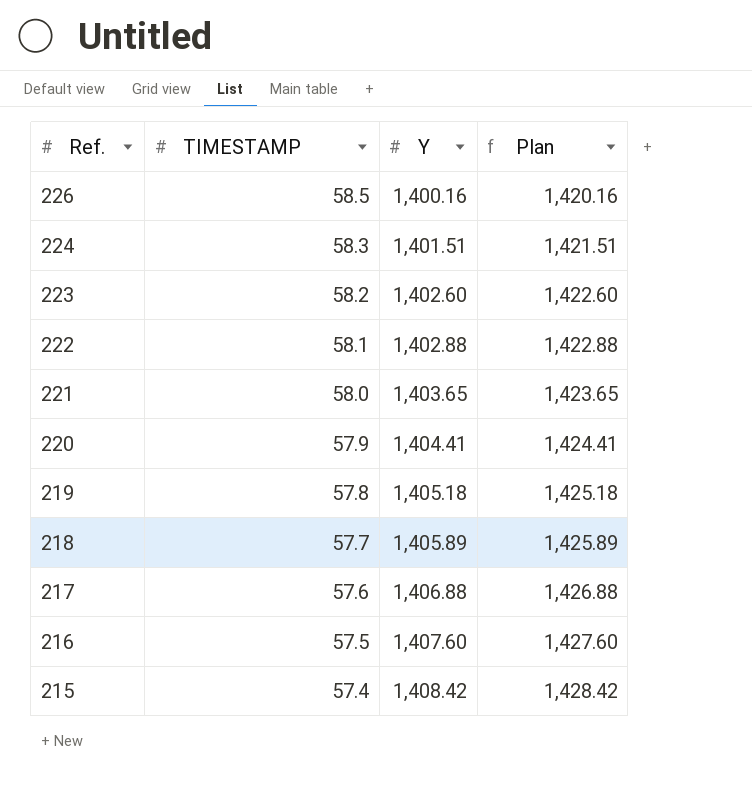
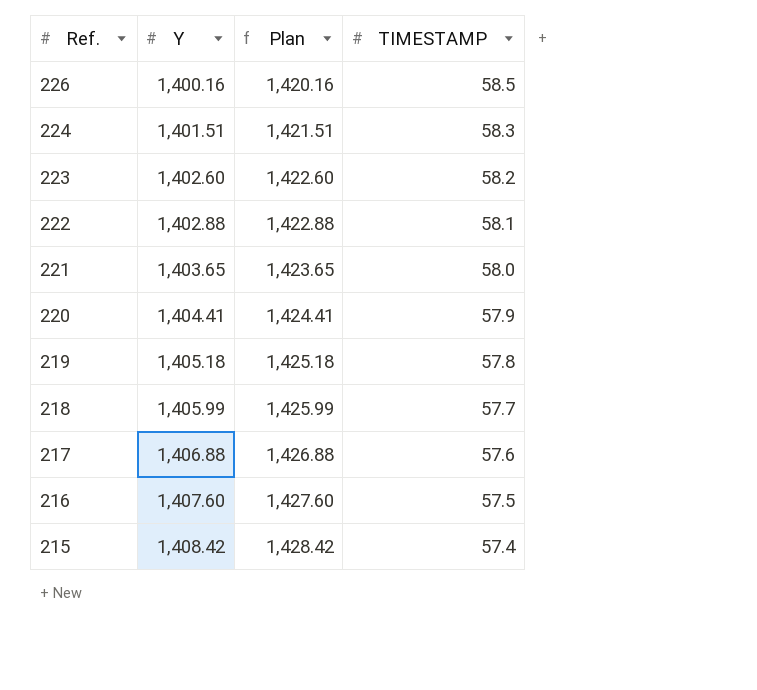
column TIMESTAMP | position: 2 -> 4
218 | Y: 1,405.89 -> 1,405.99
218 | Plan: 1,425.89 -> 1,425.99

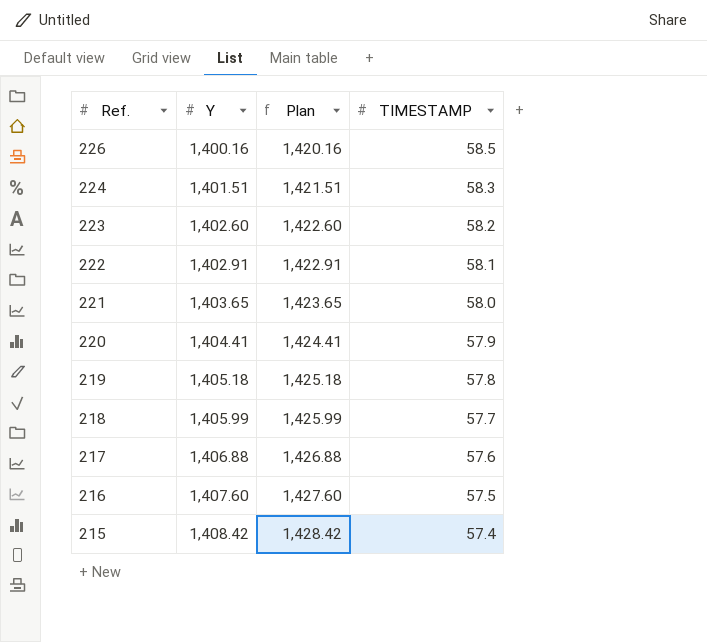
222 | Y: 1,402.88 -> 1,402.91
222 | Plan: 1,422.88 -> 1,422.91

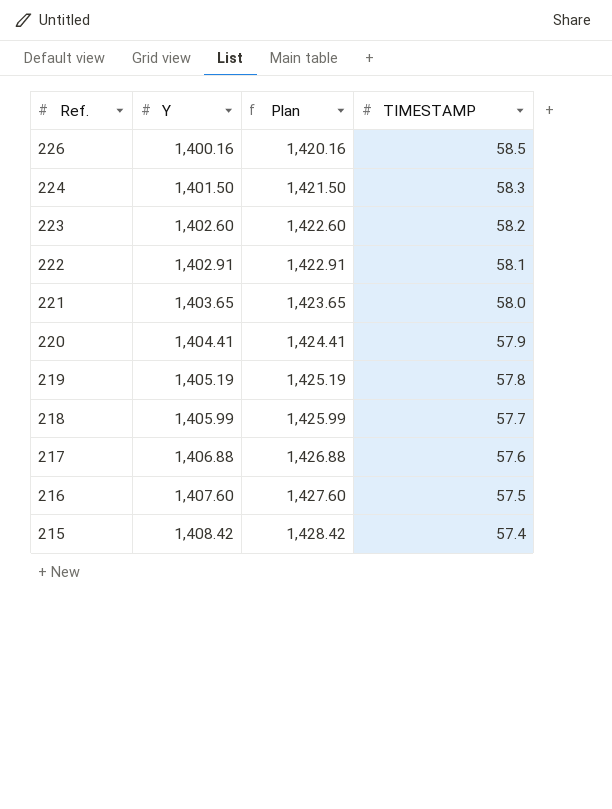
224 | Y: 1,401.51 -> 1,401.50
224 | Plan: 1,421.51 -> 1,421.50
219 | Y: 1,405.18 -> 1,405.19
219 | Plan: 1,425.18 -> 1,425.19

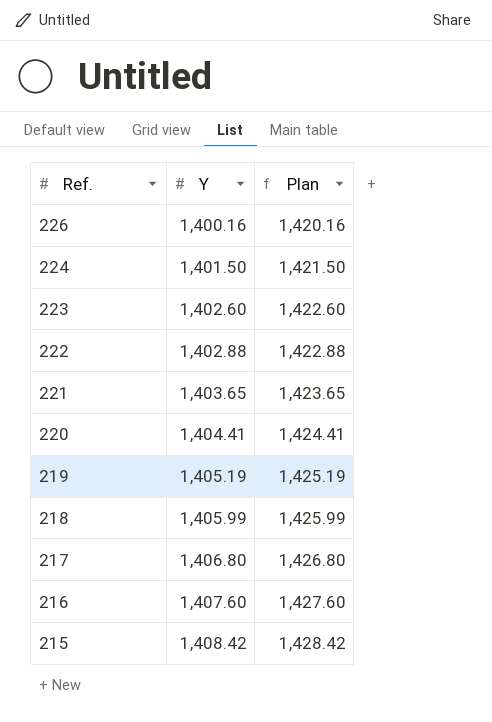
column TIMESTAMP | position: 4 -> none
222 | Y: 1,402.91 -> 1,402.88
222 | Plan: 1,422.91 -> 1,422.88
217 | Y: 1,406.88 -> 1,406.80
217 | Plan: 1,426.88 -> 1,426.80

